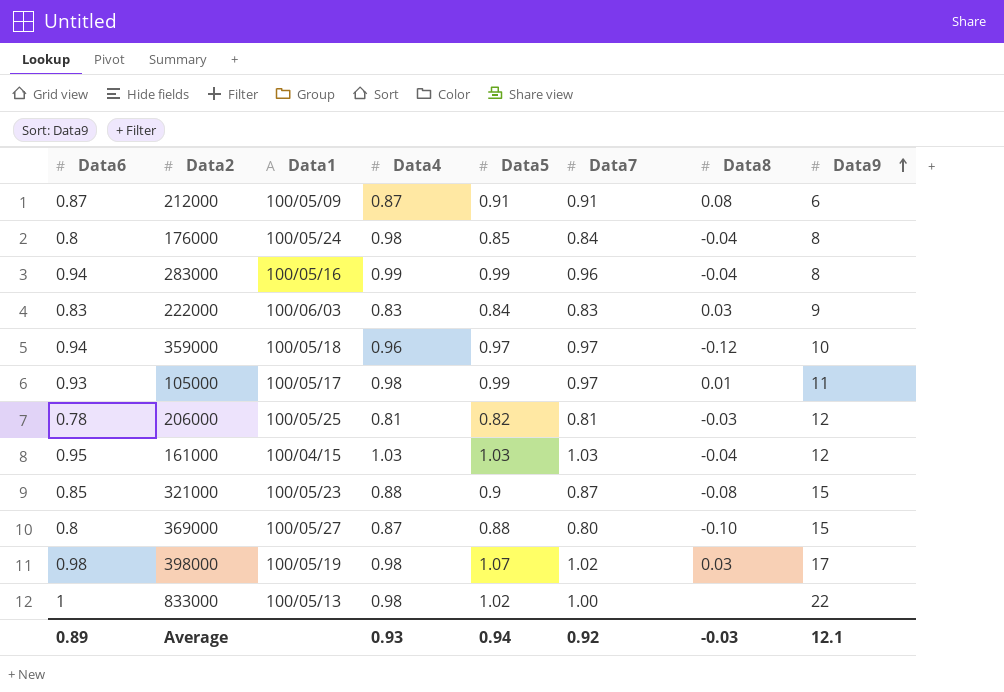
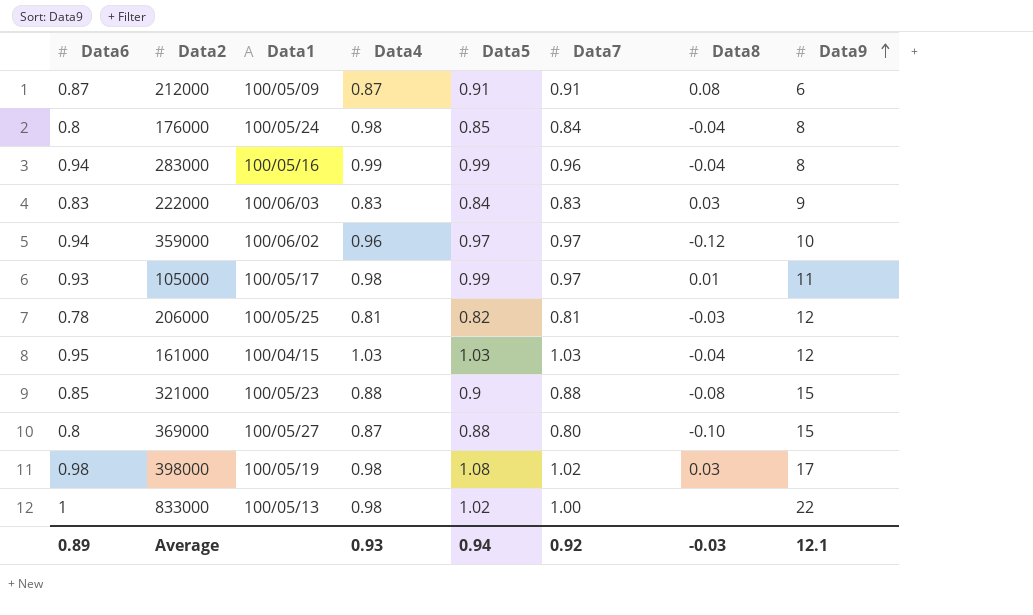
359000 | Data1: 100/05/18 -> 100/06/02
321000 | Data7: 0.87 -> 0.88
398000 | Data5: 1.07 -> 1.08

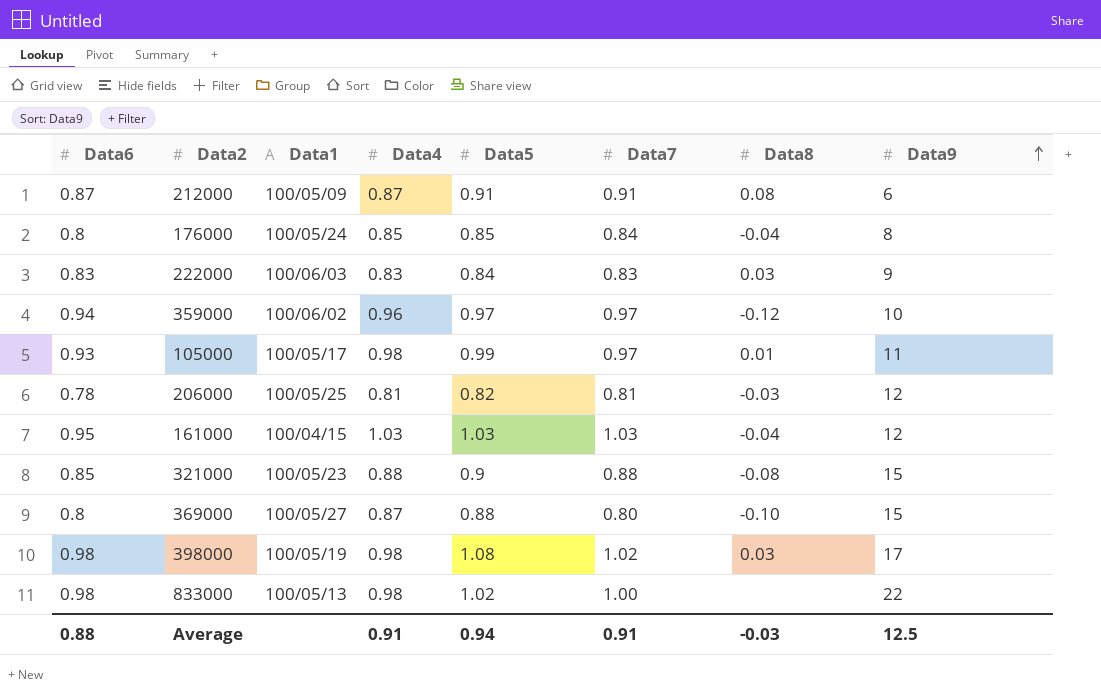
row 283000: 0.94 | 100/05/16 | 0.99 | 0.99 | 0.96 | -0.04 | 8 -> none
176000 | Data4: 0.98 -> 0.85
833000 | Data6: 1 -> 0.98
Average | Data6: 0.89 -> 0.88
Average | Data4: 0.93 -> 0.91
Average | Data7: 0.92 -> 0.91
Average | Data9: 12.1 -> 12.5

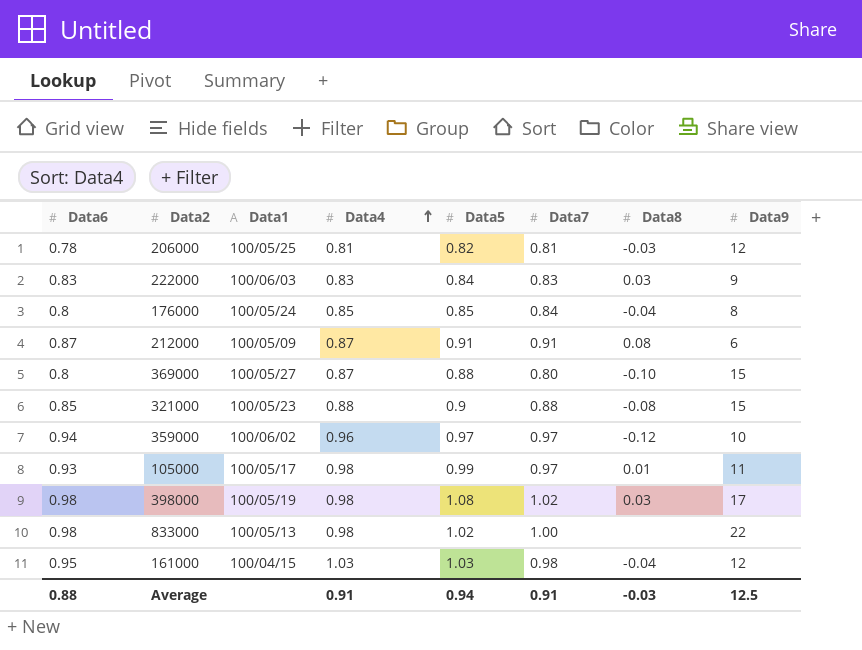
row order: Data9 ascending -> Data4 ascending
161000 | Data7: 1.03 -> 0.98

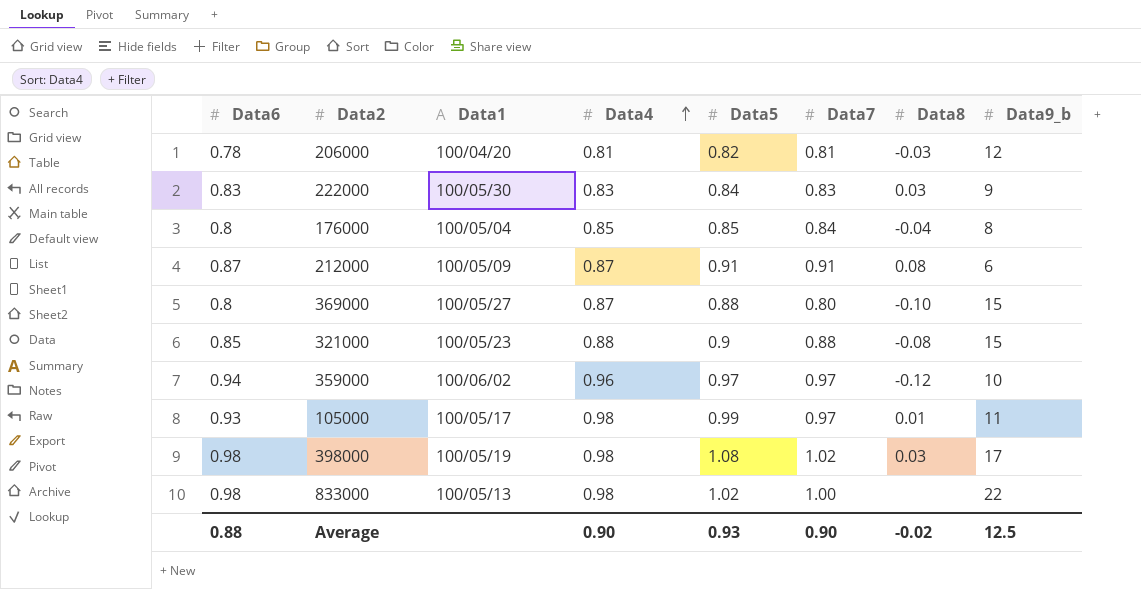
column name: Data9 -> Data9_b
row 161000: 0.95 | 100/04/15 | 1.03 | 1.03 | 0.98 | -0.04 | 12 -> none
206000 | Data1: 100/05/25 -> 100/04/20
222000 | Data1: 100/06/03 -> 100/05/30
176000 | Data1: 100/05/24 -> 100/05/04
Average | Data4: 0.91 -> 0.90
Average | Data5: 0.94 -> 0.93
Average | Data7: 0.91 -> 0.90
Average | Data8: -0.03 -> -0.02

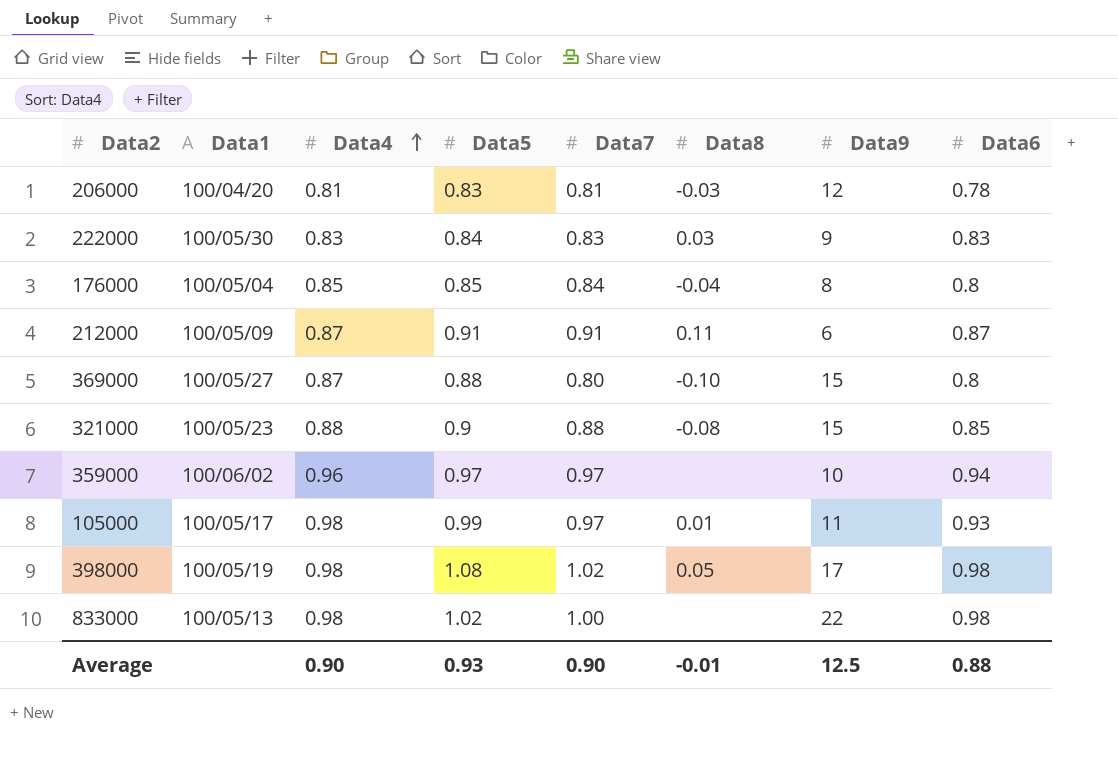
column name: Data9_b -> Data9
column Data6 | position: 1 -> 8
206000 | Data5: 0.82 -> 0.83
212000 | Data8: 0.08 -> 0.11
359000 | Data8: -0.12 -> none
398000 | Data8: 0.03 -> 0.05
Average | Data8: -0.02 -> -0.01

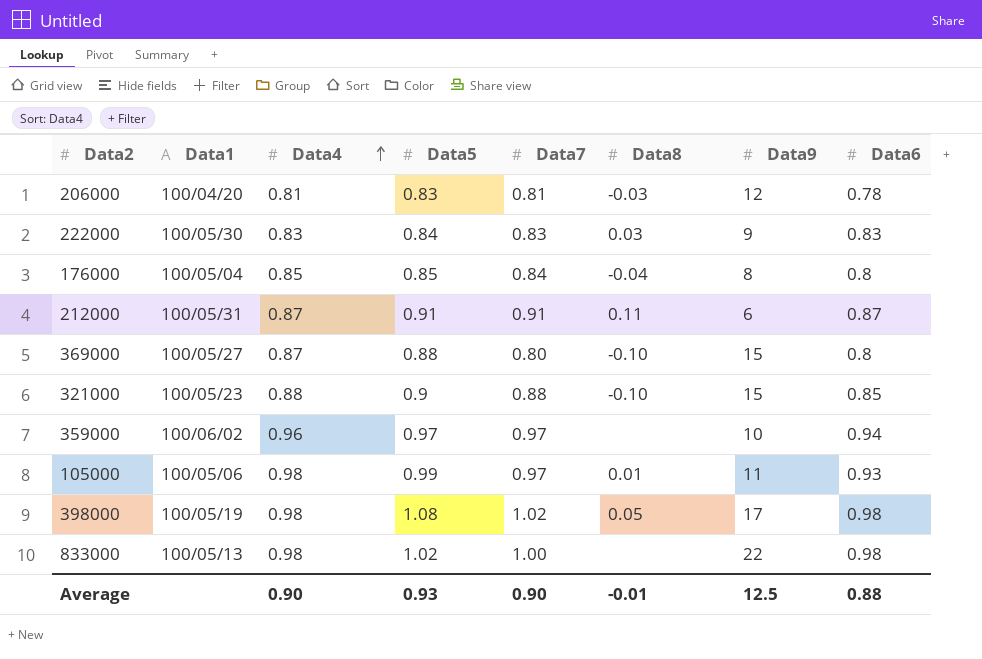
212000 | Data1: 100/05/09 -> 100/05/31
321000 | Data8: -0.08 -> -0.10
105000 | Data1: 100/05/17 -> 100/05/06

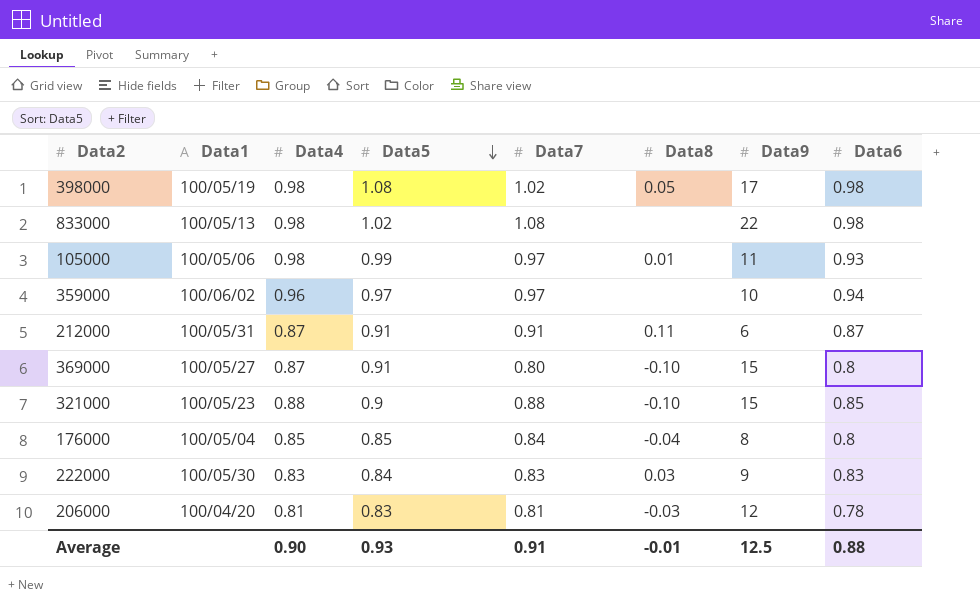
row order: Data4 ascending -> Data5 descending
833000 | Data7: 1.00 -> 1.08
369000 | Data5: 0.88 -> 0.91
Average | Data7: 0.90 -> 0.91

